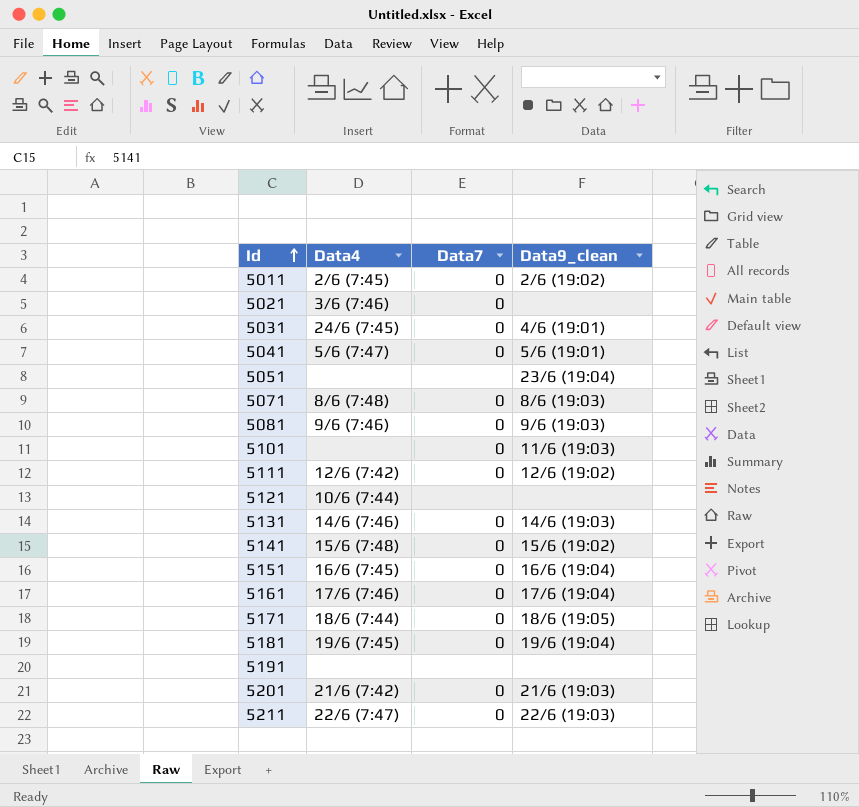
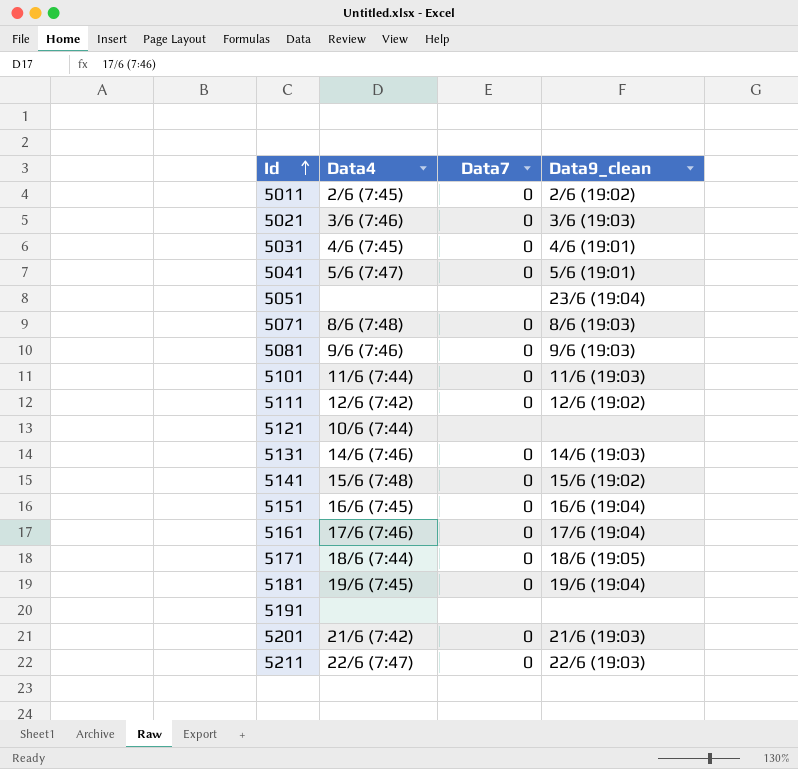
5021 | Data9_clean: none -> 3/6 (19:03)
5031 | Data4: 24/6 (7:45) -> 4/6 (7:45)
5101 | Data4: none -> 11/6 (7:44)

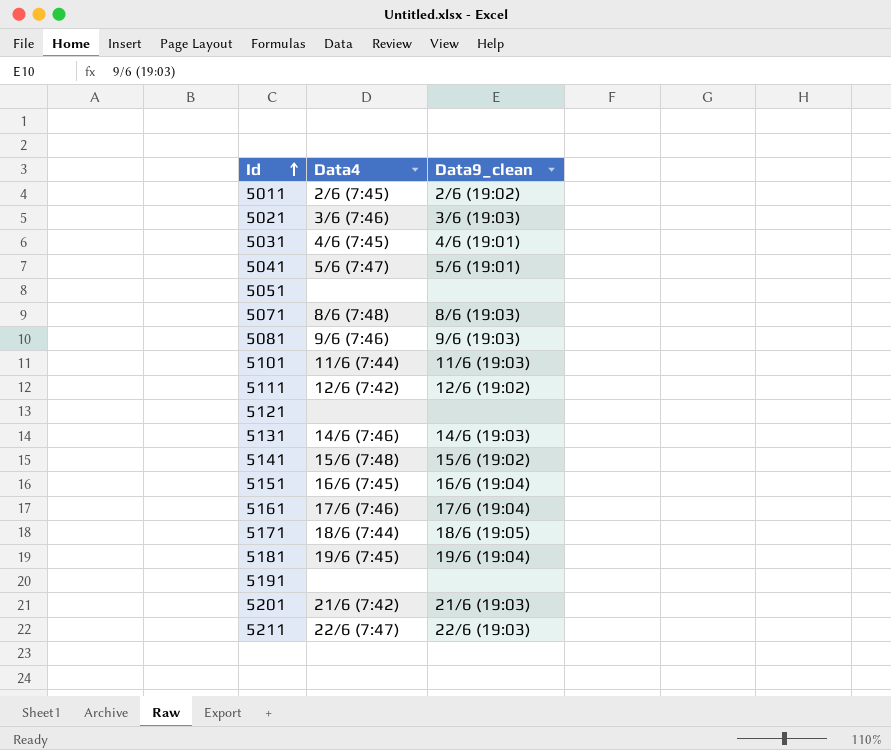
column Data7 | position: 3 -> none
5051 | Data9_clean: 23/6 (19:04) -> none
5121 | Data4: 10/6 (7:44) -> none

